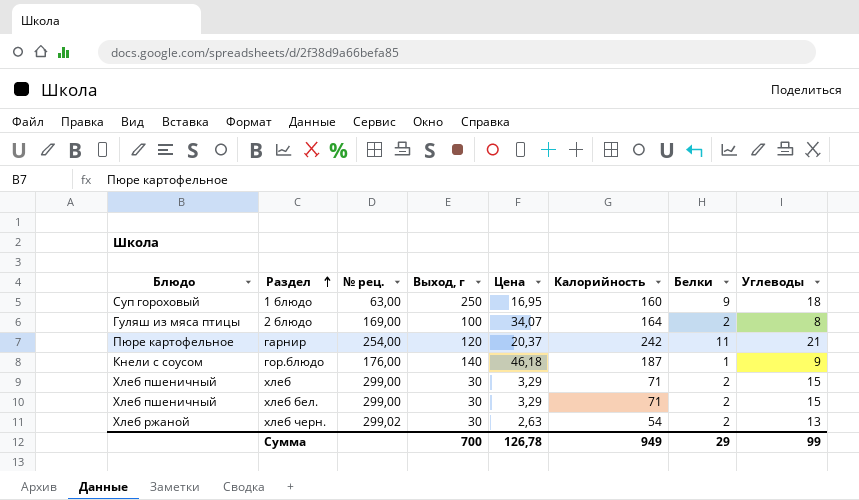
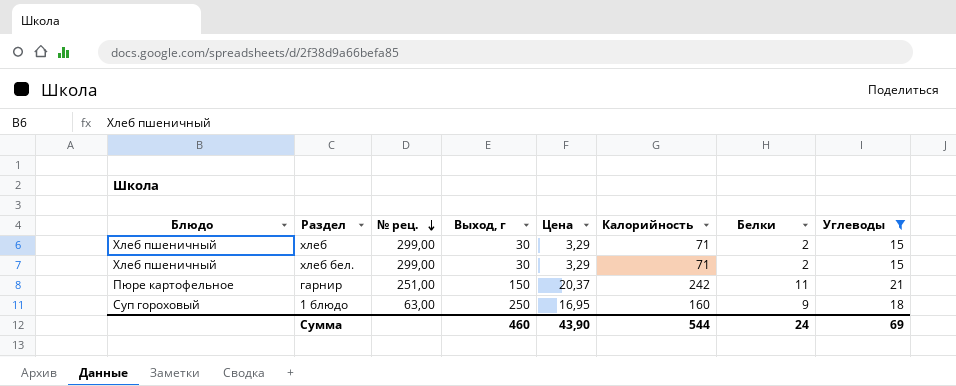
filter: none -> Углеводы >= 15
row order: Раздел ascending -> № рец. descending
гарнир | № рец.: 254,00 -> 251,00
гарнир | Выход, г: 120 -> 150
Сумма | Выход, г: 700 -> 460
Сумма | Цена: 126,78 -> 43,90
Сумма | Калорийность: 949 -> 544
Сумма | Белки: 29 -> 24
Сумма | Углеводы: 99 -> 69

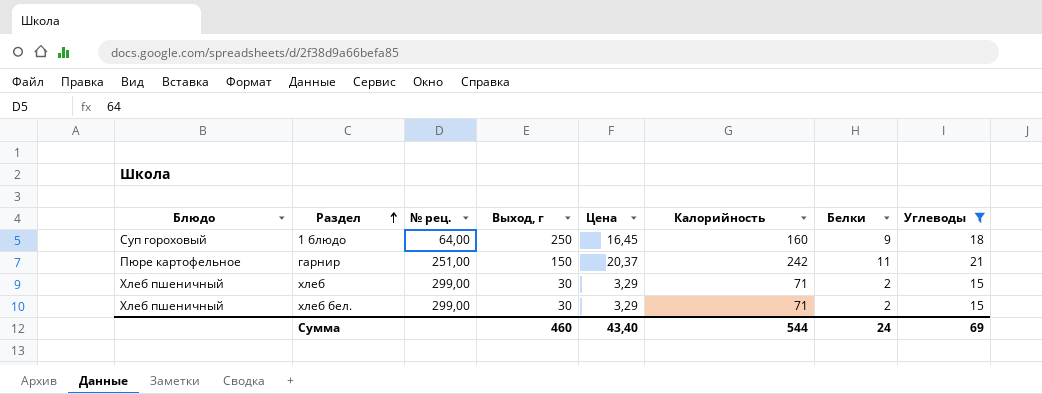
row order: № рец. descending -> Раздел ascending
1 блюдо | № рец.: 63,00 -> 64,00
1 блюдо | Цена: 16,95 -> 16,45
Сумма | Цена: 43,90 -> 43,40

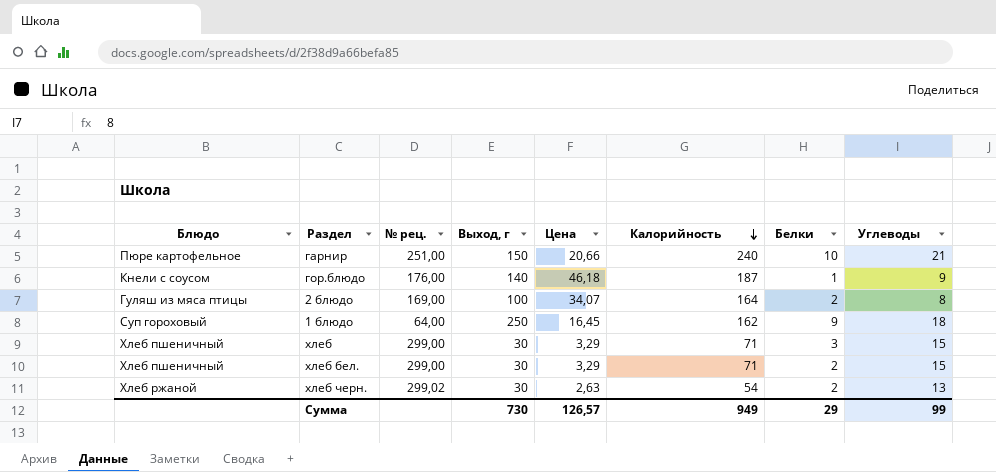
filter: Углеводы >= 15 -> none
row order: Раздел ascending -> Калорийность descending
гарнир | Цена: 20,37 -> 20,66
гарнир | Калорийность: 242 -> 240
гарнир | Белки: 11 -> 10
1 блюдо | Калорийность: 160 -> 162
хлеб | Белки: 2 -> 3
Сумма | Выход, г: 460 -> 730
Сумма | Цена: 43,40 -> 126,57
Сумма | Калорийность: 544 -> 949
Сумма | Белки: 24 -> 29
Сумма | Углеводы: 69 -> 99

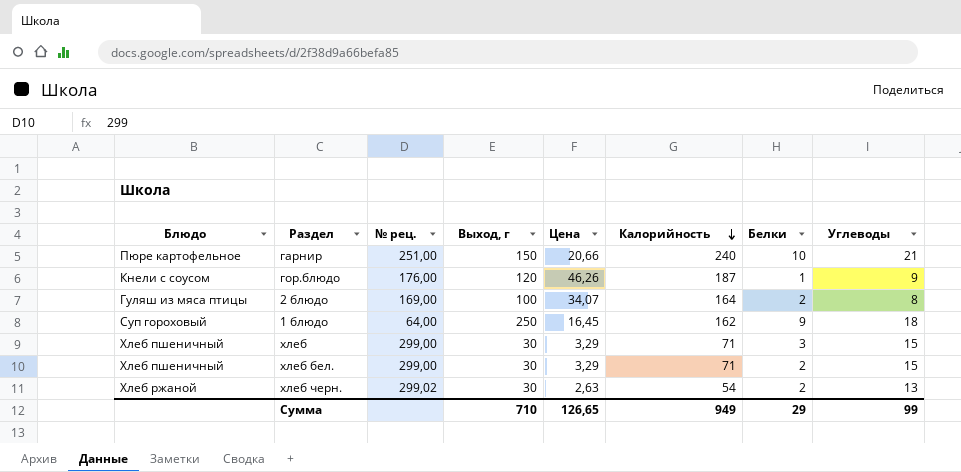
гор.блюдо | Выход, г: 140 -> 120
гор.блюдо | Цена: 46,18 -> 46,26
Сумма | Выход, г: 730 -> 710
Сумма | Цена: 126,57 -> 126,65

